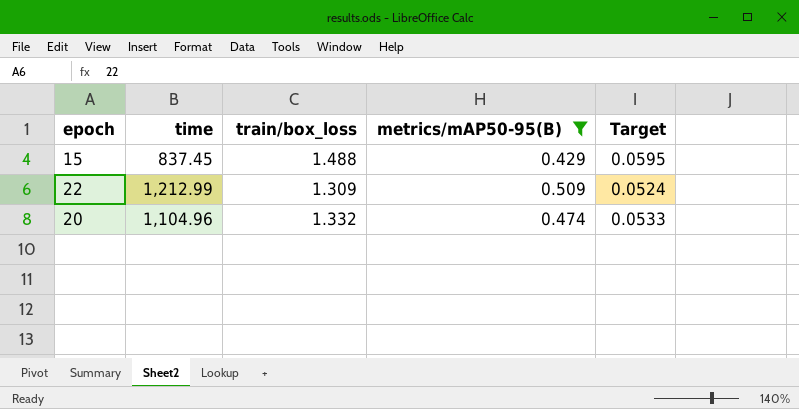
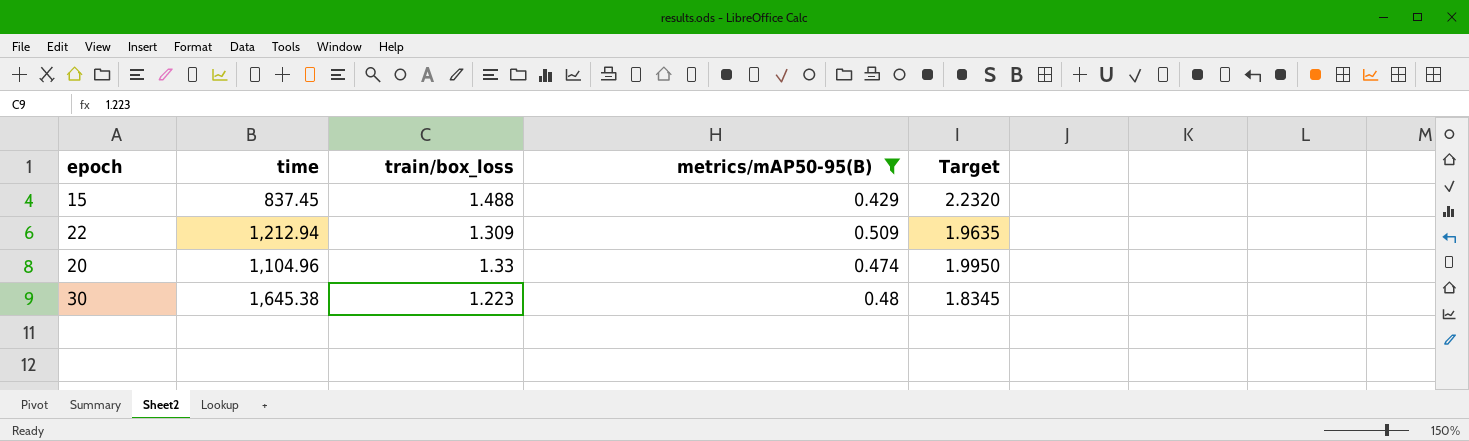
column Target | formula: [train/box_loss] * 0.04 -> [train/box_loss] * 1.5
22 | time: 1,212.99 -> 1,212.94
20 | train/box_loss: 1.332 -> 1.33
row 30: none -> 1,645.38 | 1.223 | 0.48 | 1.8345

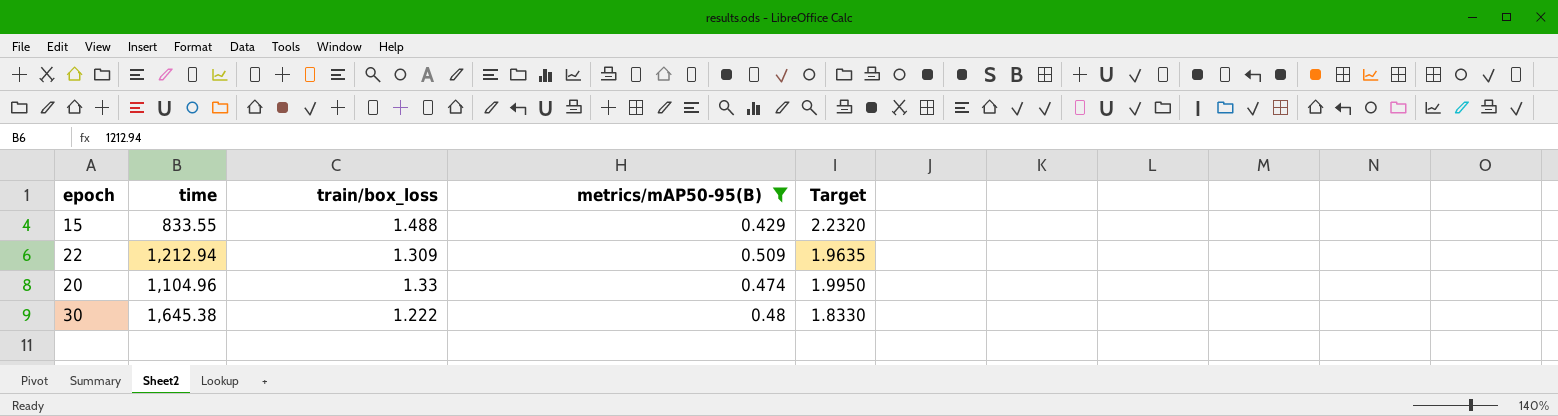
15 | time: 837.45 -> 833.55
30 | train/box_loss: 1.223 -> 1.222
30 | Target: 1.8345 -> 1.8330

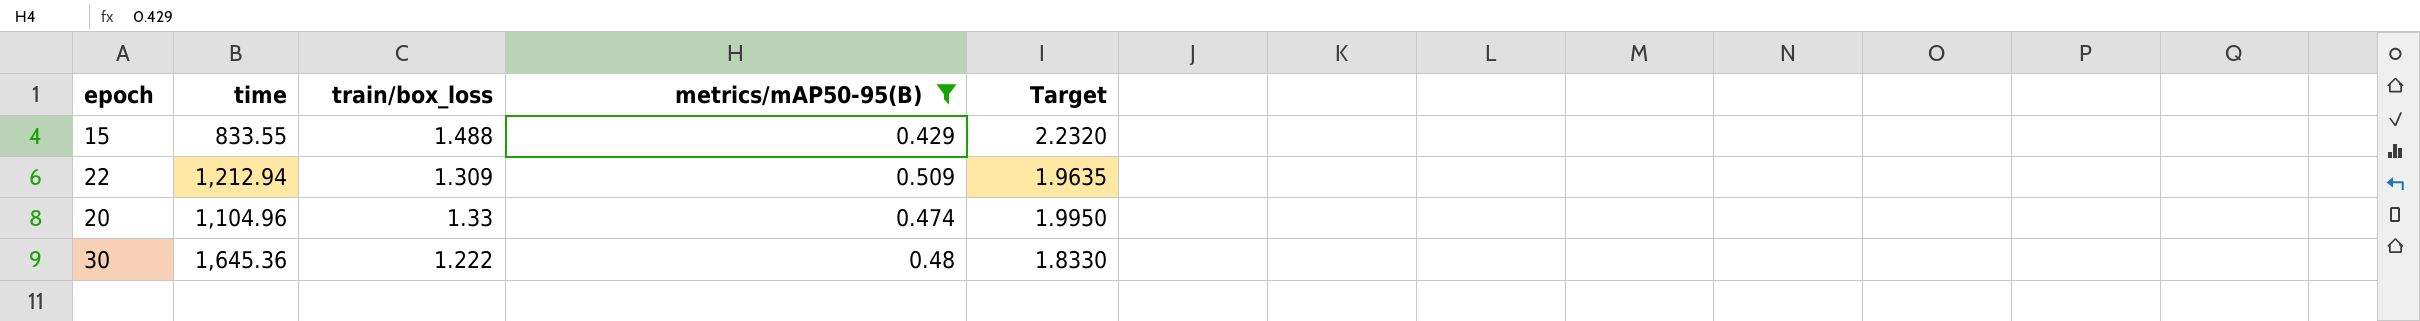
30 | time: 1,645.38 -> 1,645.36

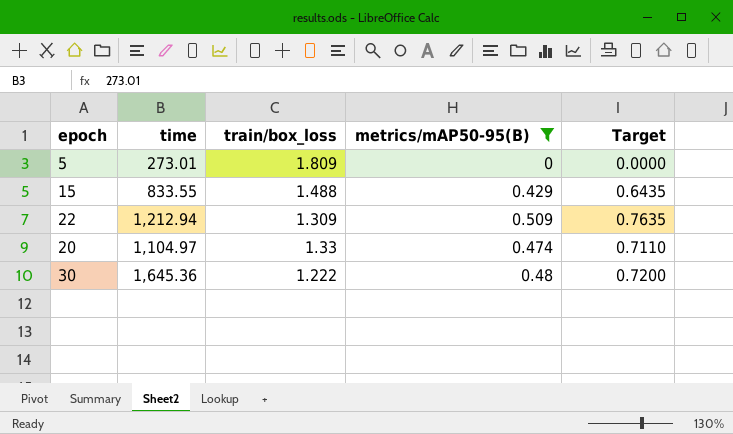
column Target | formula: [train/box_loss] * 1.5 -> [metrics/mAP50-95(B)] * 1.5
row 5: none -> 273.01 | 1.809 | 0 | 0.0000
20 | time: 1,104.96 -> 1,104.97

